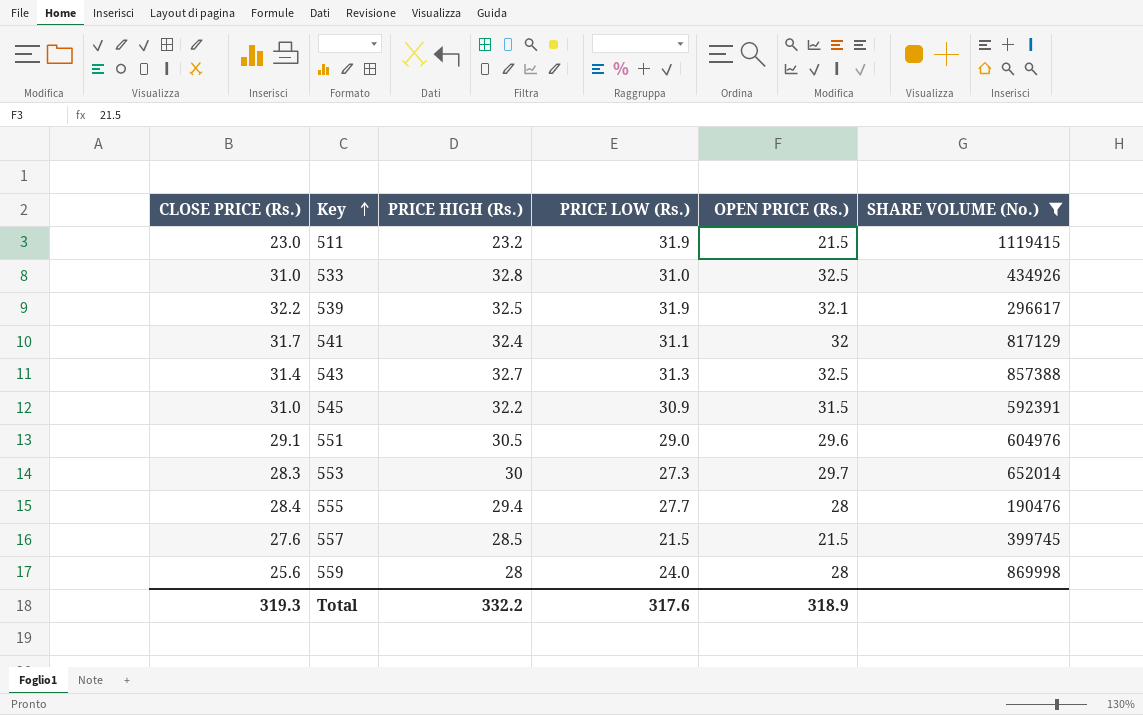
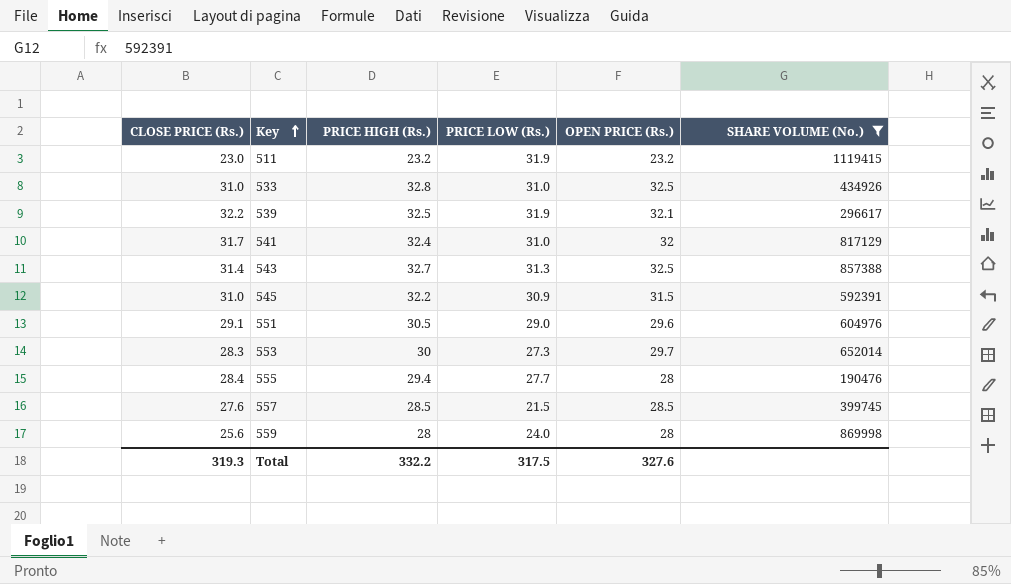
511 | OPEN PRICE (Rs.): 21.5 -> 23.2
541 | PRICE LOW (Rs.): 31.1 -> 31.0
557 | OPEN PRICE (Rs.): 21.5 -> 28.5
Total | PRICE LOW (Rs.): 317.6 -> 317.5
Total | OPEN PRICE (Rs.): 318.9 -> 327.6

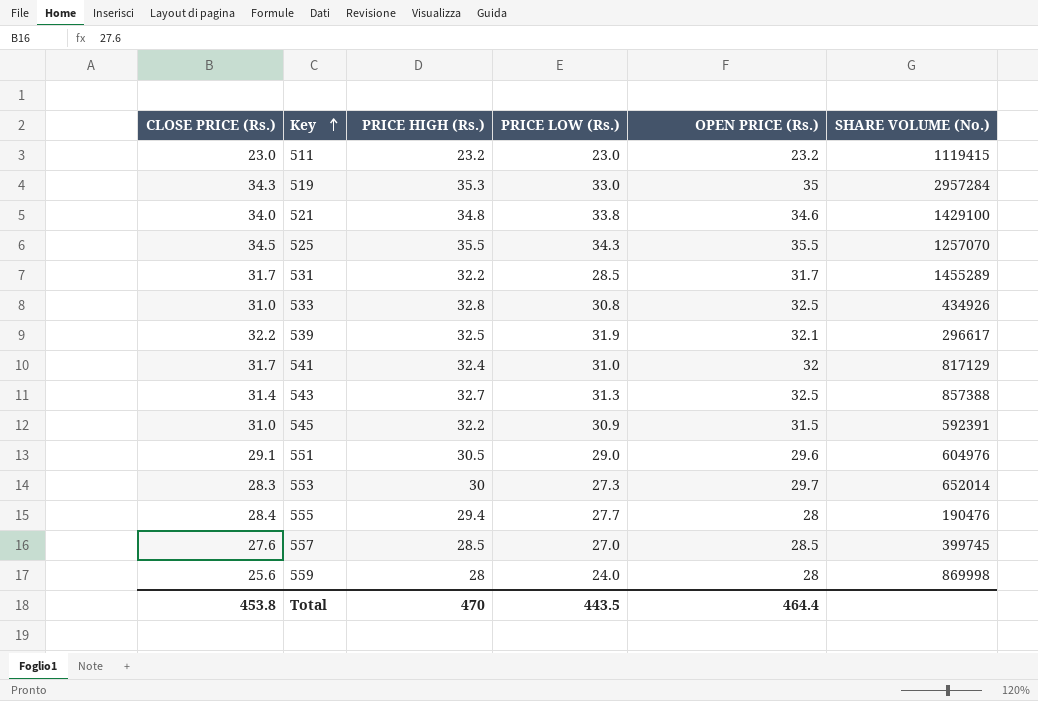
filter: SHARE VOLUME (No.) <= 1119415 -> none
511 | PRICE LOW (Rs.): 31.9 -> 23.0
533 | PRICE LOW (Rs.): 31.0 -> 30.8
557 | PRICE LOW (Rs.): 21.5 -> 27.0
Total | CLOSE PRICE (Rs.): 319.3 -> 453.8
Total | PRICE HIGH (Rs.): 332.2 -> 470
Total | PRICE LOW (Rs.): 317.5 -> 443.5
Total | OPEN PRICE (Rs.): 327.6 -> 464.4

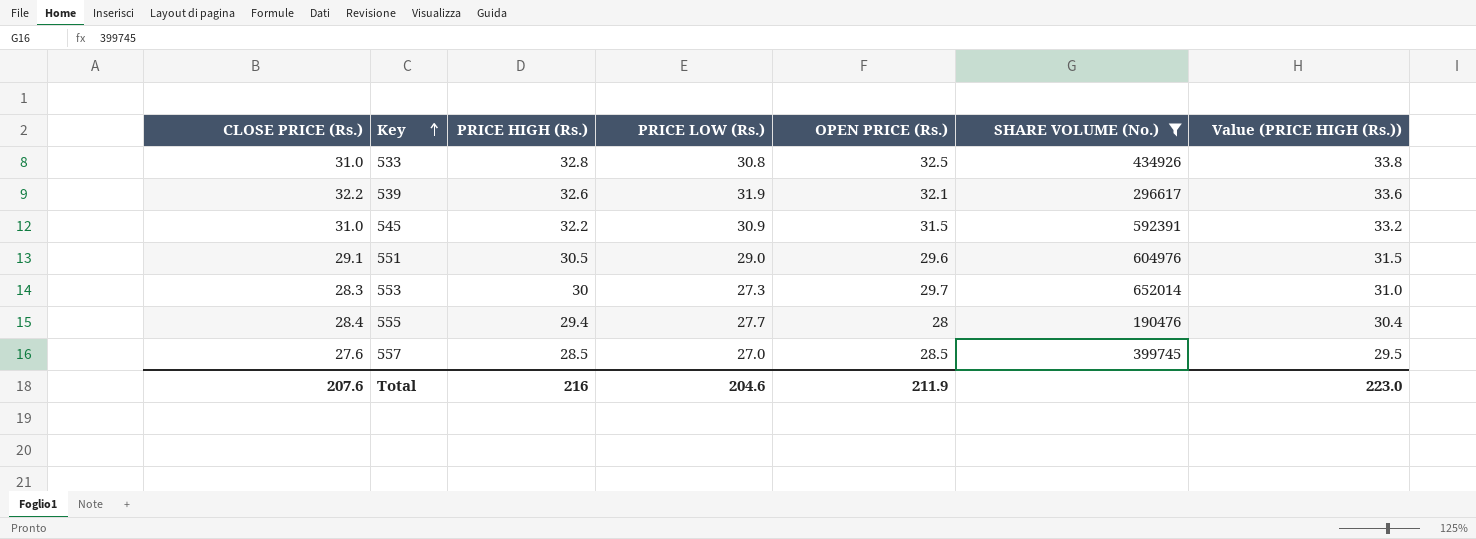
filter: none -> SHARE VOLUME (No.) <= 652014
column Value (PRICE HIGH (Rs.)) | formula: none -> [PRICE HIGH (Rs.)] + 1
539 | PRICE HIGH (Rs.): 32.5 -> 32.6
Total | CLOSE PRICE (Rs.): 453.8 -> 207.6
Total | PRICE HIGH (Rs.): 470 -> 216
Total | PRICE LOW (Rs.): 443.5 -> 204.6
Total | OPEN PRICE (Rs.): 464.4 -> 211.9

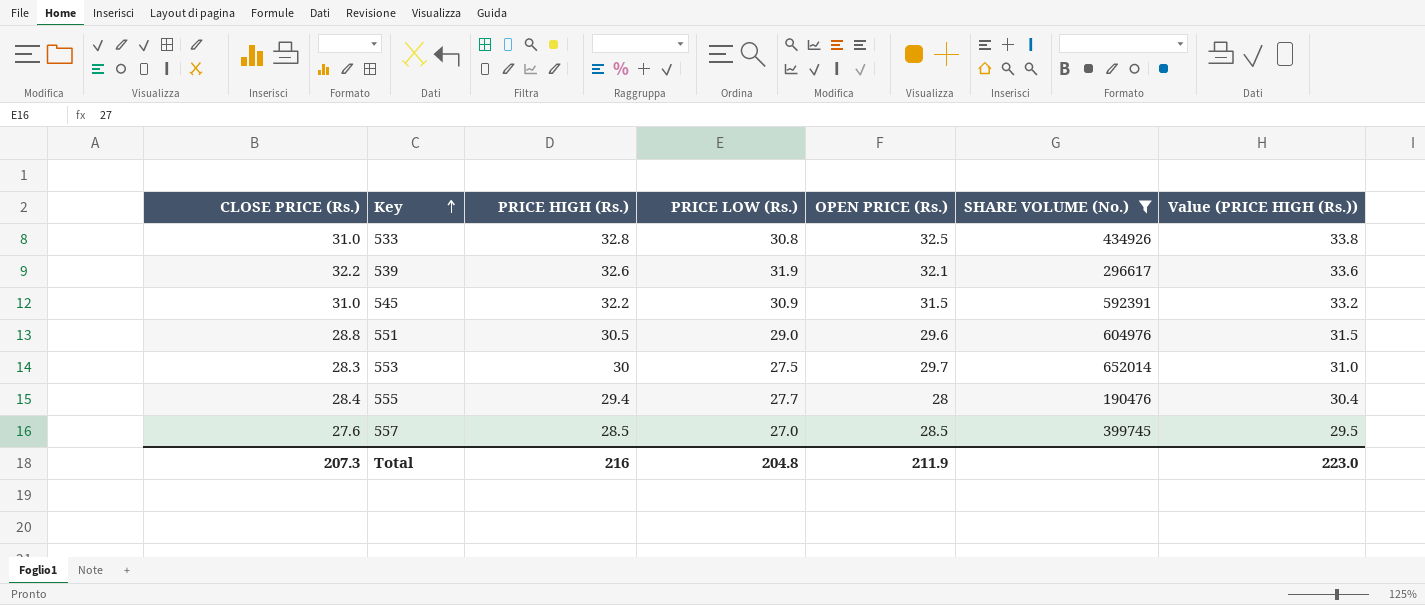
551 | CLOSE PRICE (Rs.): 29.1 -> 28.8
553 | PRICE LOW (Rs.): 27.3 -> 27.5
Total | CLOSE PRICE (Rs.): 207.6 -> 207.3
Total | PRICE LOW (Rs.): 204.6 -> 204.8

